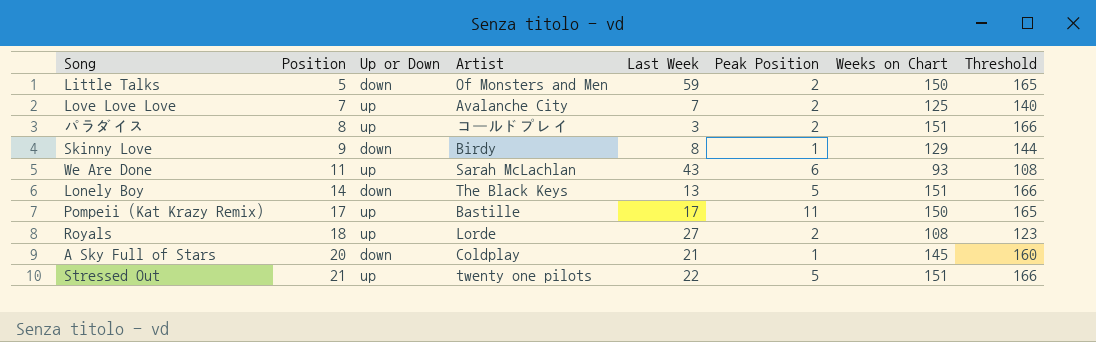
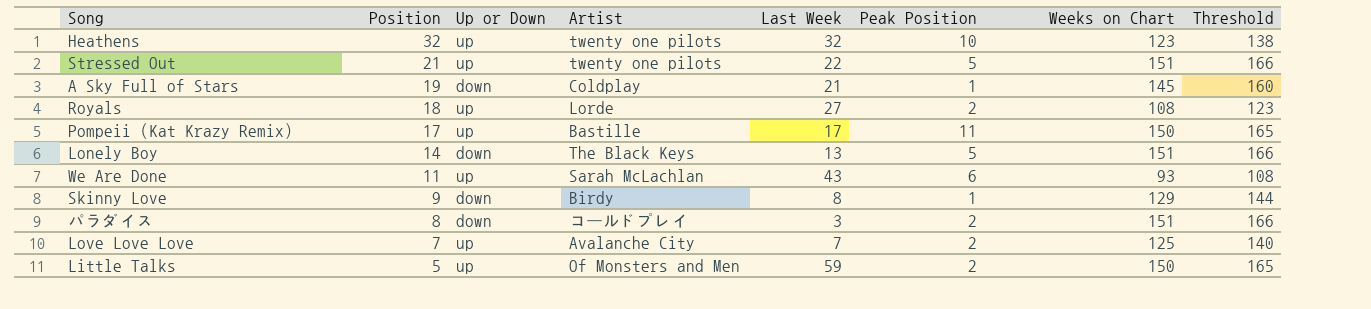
row order: Position ascending -> Position descending
row Heathens: none -> 32 | up | twenty one pilots | 32 | 10 | 123 | 138
A Sky Full of Stars | Position: 20 -> 19
パラダイス | Up or Down: up -> down
Little Talks | Up or Down: down -> up

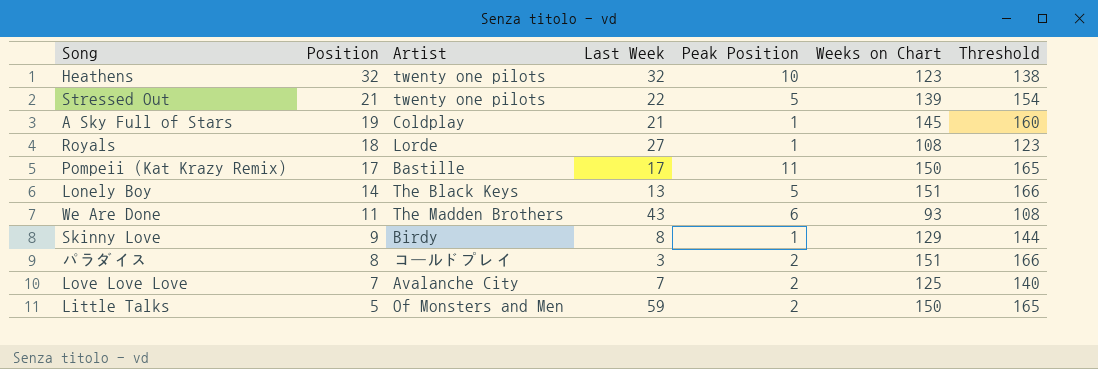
column Up or Down | position: 3 -> none
Stressed Out | Weeks on Chart: 151 -> 139
Stressed Out | Threshold: 166 -> 154
Royals | Peak Position: 2 -> 1
We Are Done | Artist: Sarah McLachlan -> The Madden Brothers

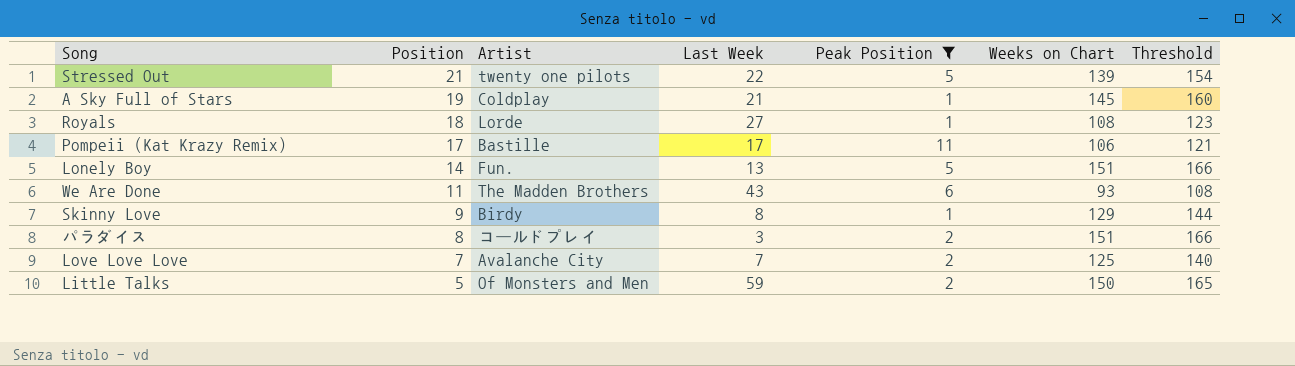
filter: none -> Peak Position != 10
Pompeii (Kat Krazy Remix) | Weeks on Chart: 150 -> 106
Pompeii (Kat Krazy Remix) | Threshold: 165 -> 121
Lonely Boy | Artist: The Black Keys -> Fun.

